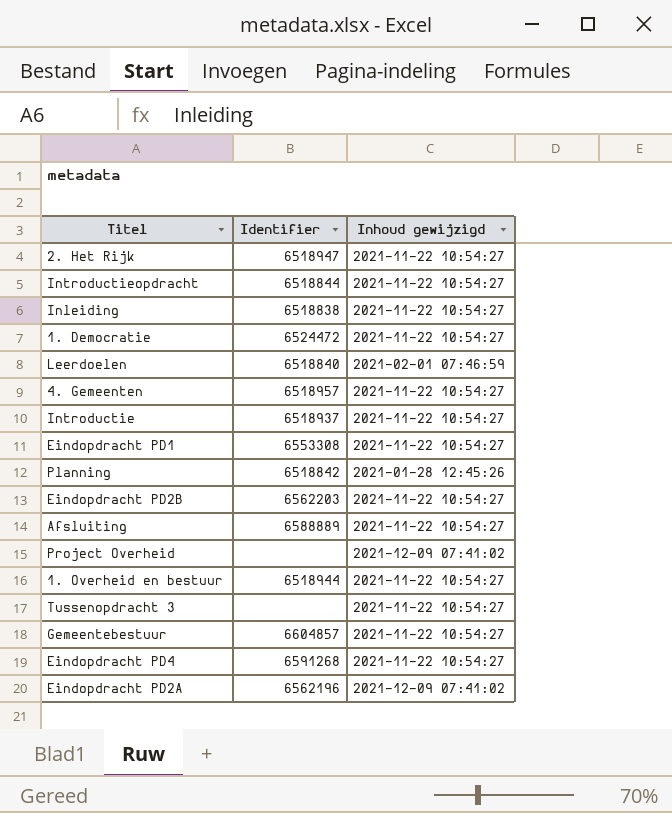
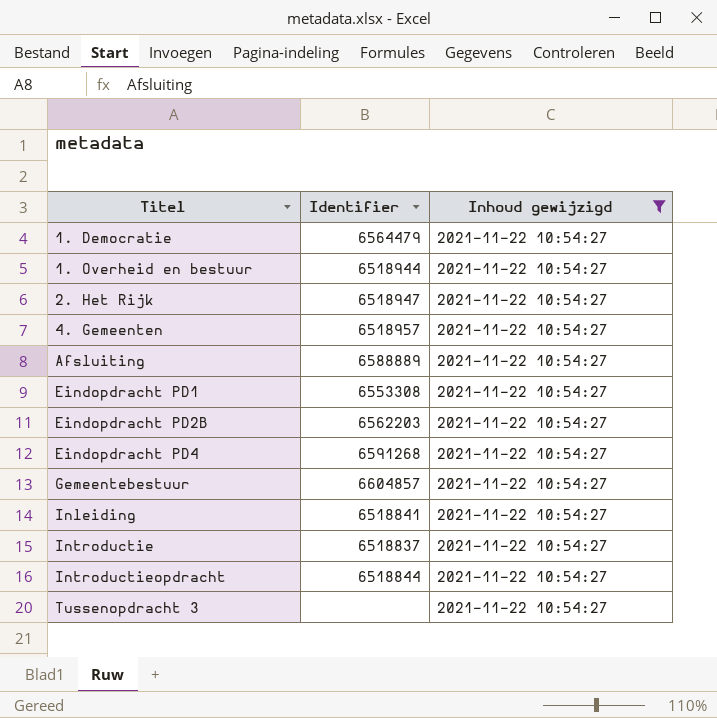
filter: none -> Inhoud gewijzigd = 2021-11-22 10:54:27
row order: none -> Titel ascending
1. Democratie | Identifier: 6524472 -> 6564479
Inleiding | Identifier: 6518838 -> 6518841
Introductie | Identifier: 6518937 -> 6518837

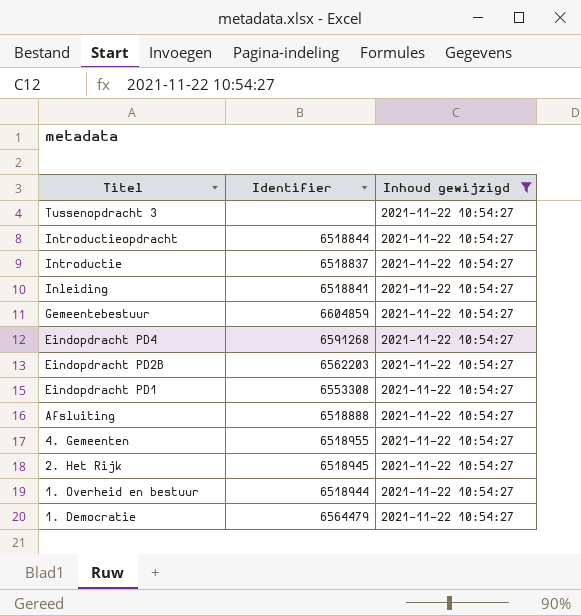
row order: Titel ascending -> Titel descending
Gemeentebestuur | Identifier: 6604857 -> 6604859
Afsluiting | Identifier: 6588889 -> 6518888
4. Gemeenten | Identifier: 6518957 -> 6518955
2. Het Rijk | Identifier: 6518947 -> 6518945

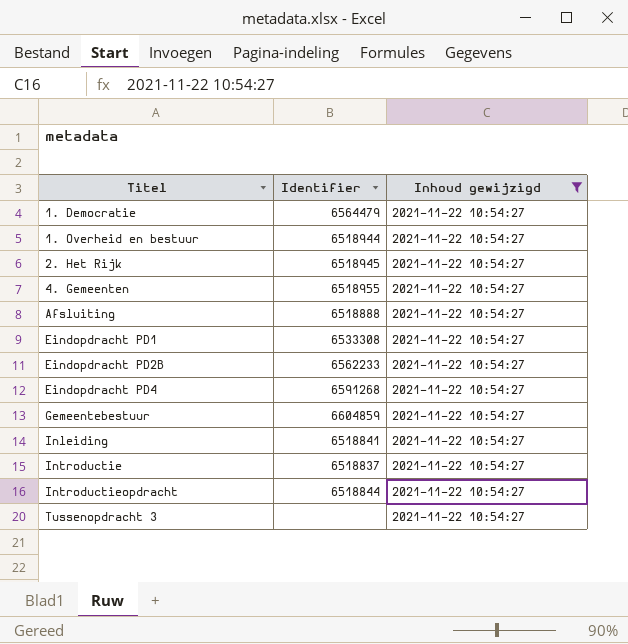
row order: Titel descending -> Titel ascending
Eindopdracht PD1 | Identifier: 6553308 -> 6533308
Eindopdracht PD2B | Identifier: 6562203 -> 6562233

